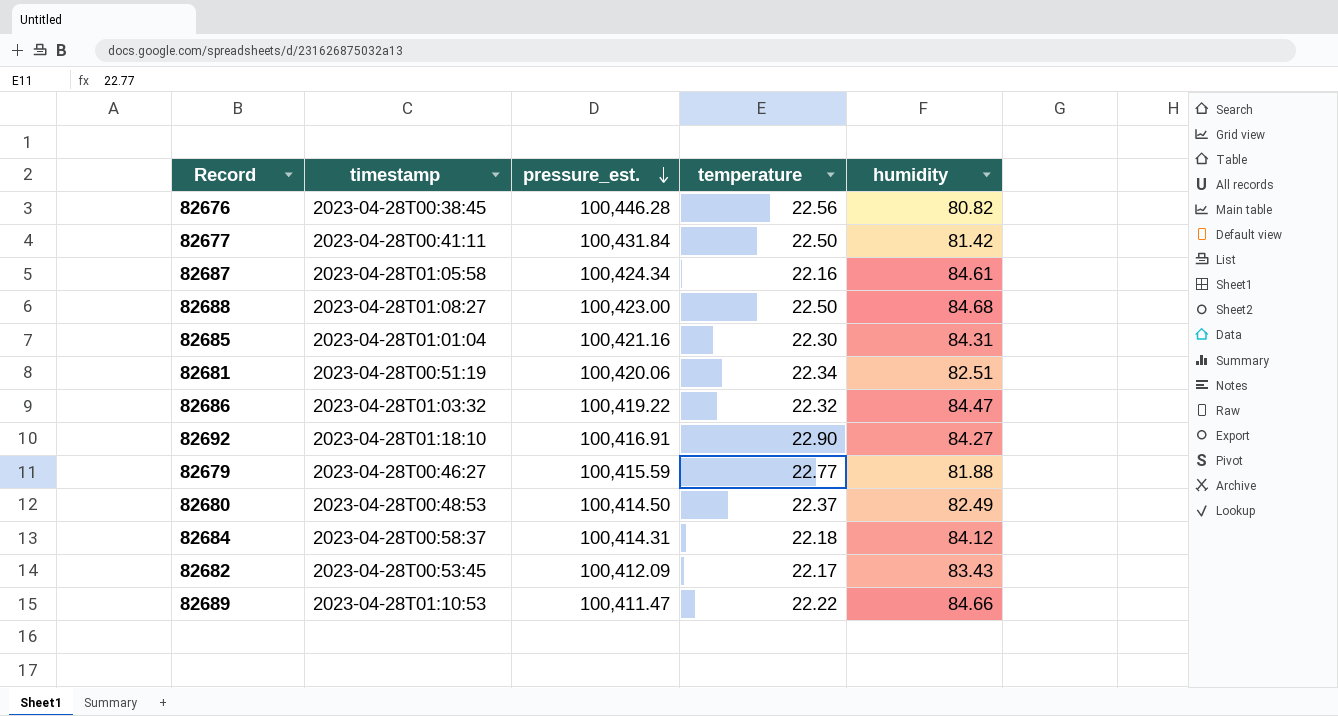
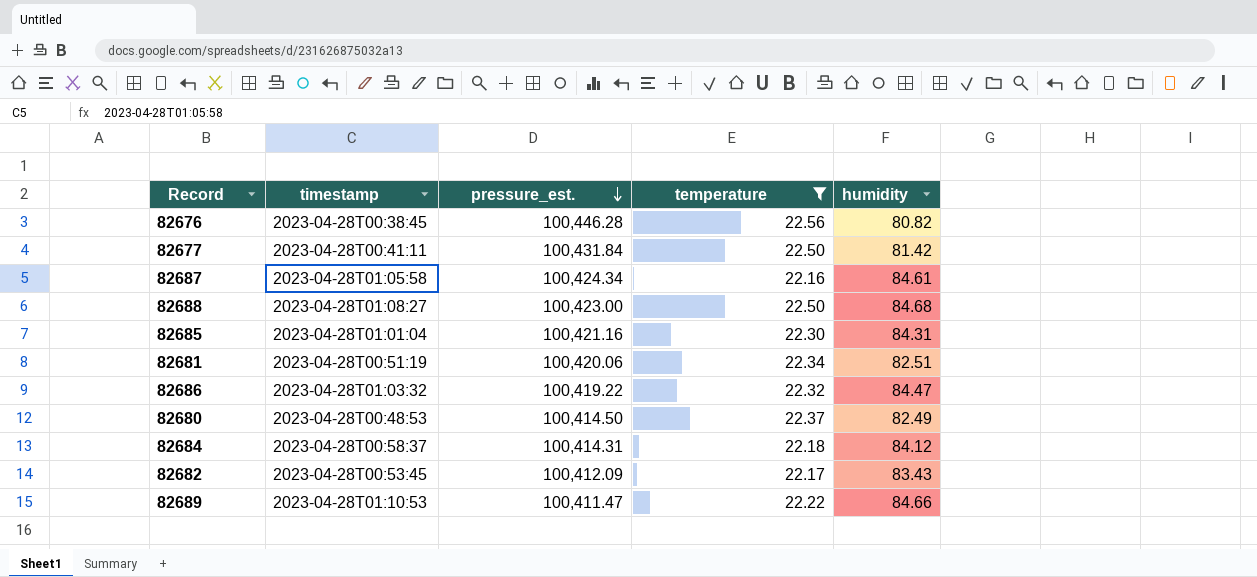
filter: none -> temperature <= 22.56

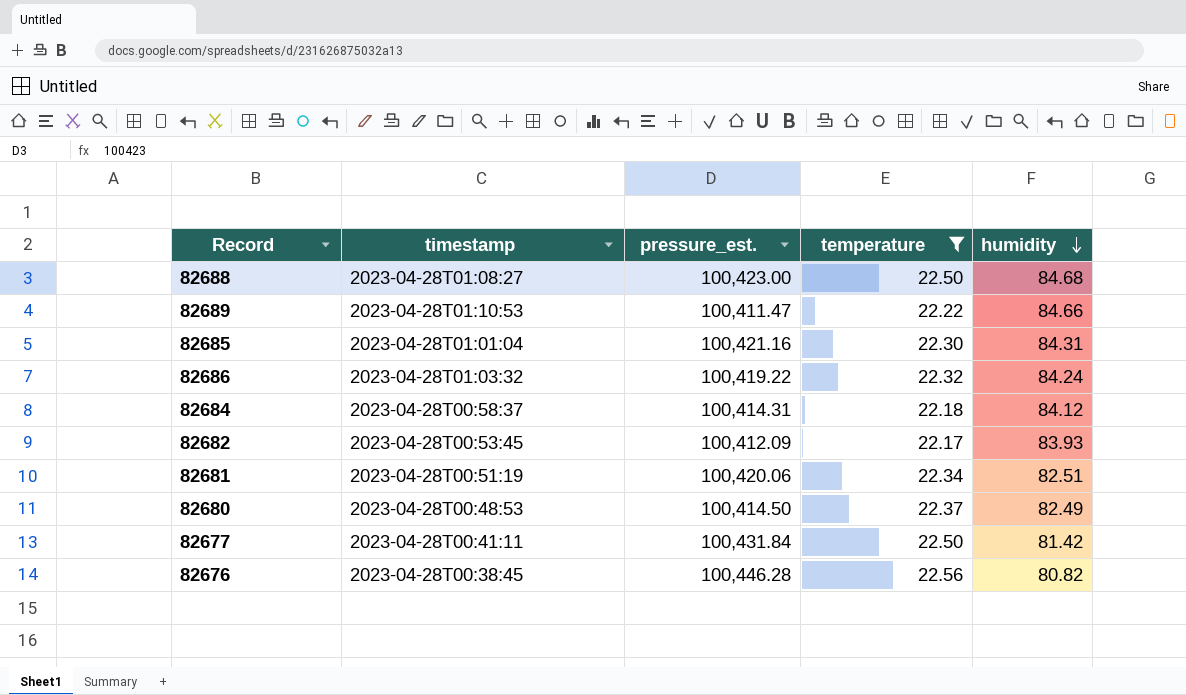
row order: pressure_est. descending -> humidity descending
row 82687: 2023-04-28T01:05:58 | 100,424.34 | 22.16 | 84.61 -> none
82686 | humidity: 84.47 -> 84.24
82682 | humidity: 83.43 -> 83.93

